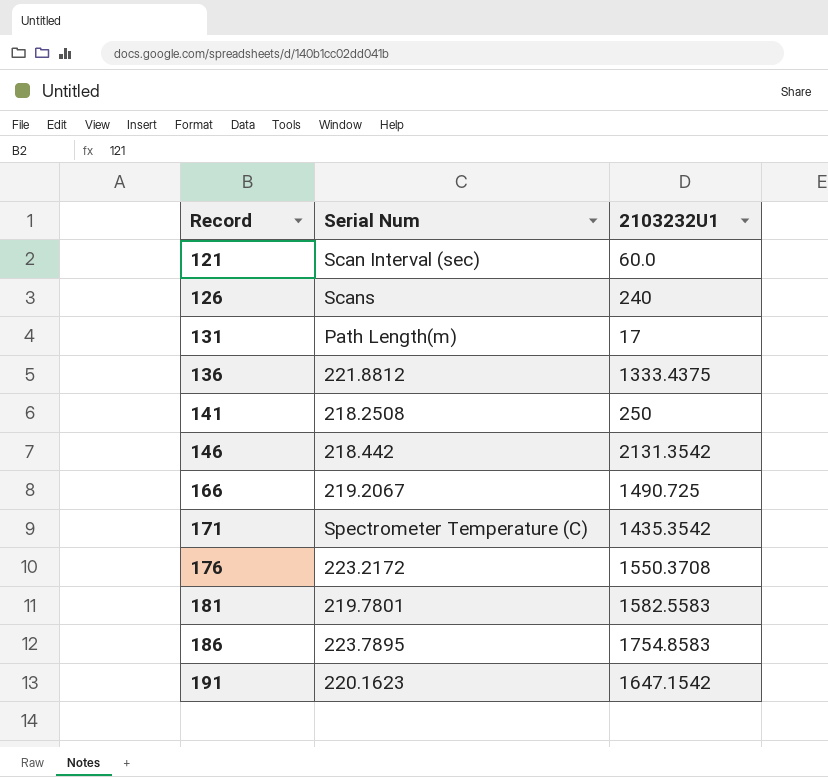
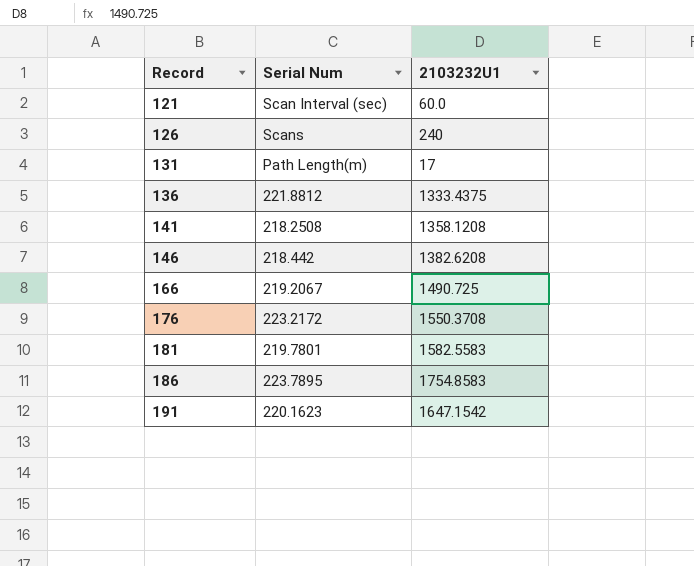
row 171: Spectrometer Temperature (C) | 1435.3542 -> none
141 | 2103232U1: 250 -> 1358.1208
146 | 2103232U1: 2131.3542 -> 1382.6208

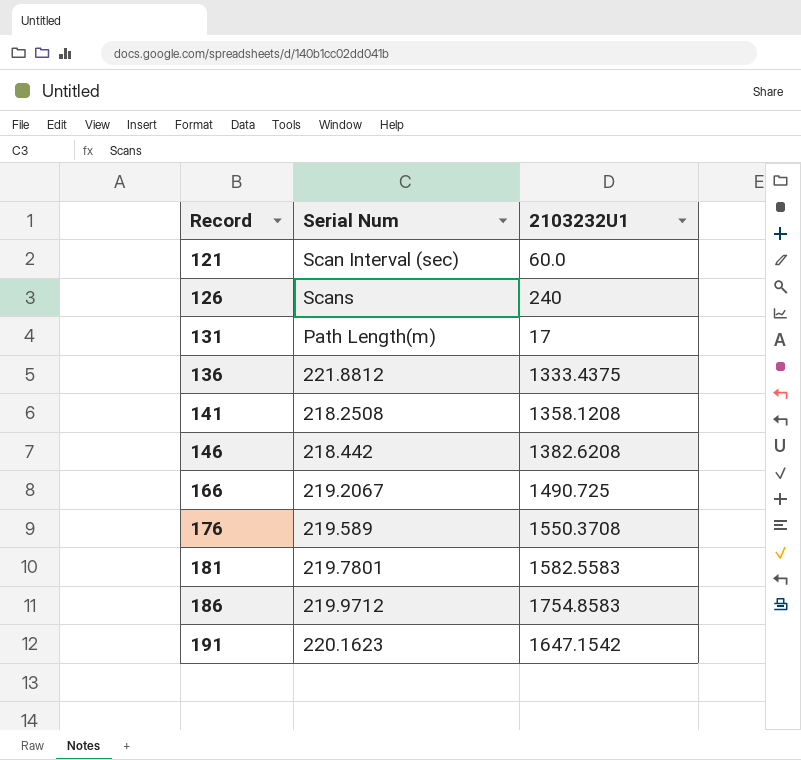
176 | Serial Num: 223.2172 -> 219.589
186 | Serial Num: 223.7895 -> 219.9712

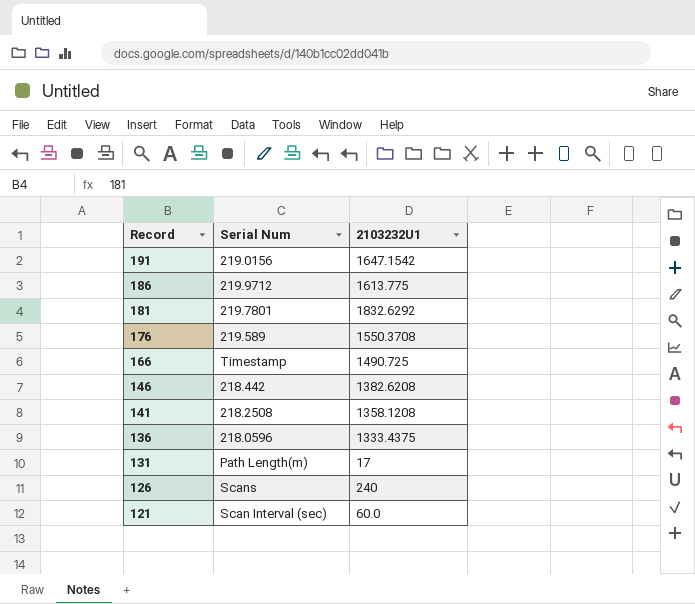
row order: Record ascending -> Record descending
191 | Serial Num: 220.1623 -> 219.0156
186 | 2103232U1: 1754.8583 -> 1613.775
181 | 2103232U1: 1582.5583 -> 1832.6292
166 | Serial Num: 219.2067 -> Timestamp
136 | Serial Num: 221.8812 -> 218.0596

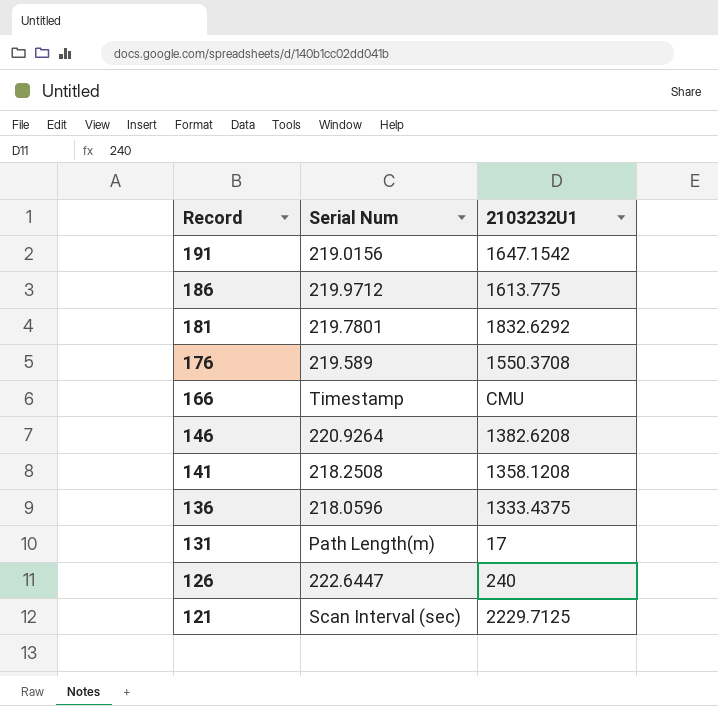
166 | 2103232U1: 1490.725 -> CMU
146 | Serial Num: 218.442 -> 220.9264
126 | Serial Num: Scans -> 222.6447
121 | 2103232U1: 60.0 -> 2229.7125

